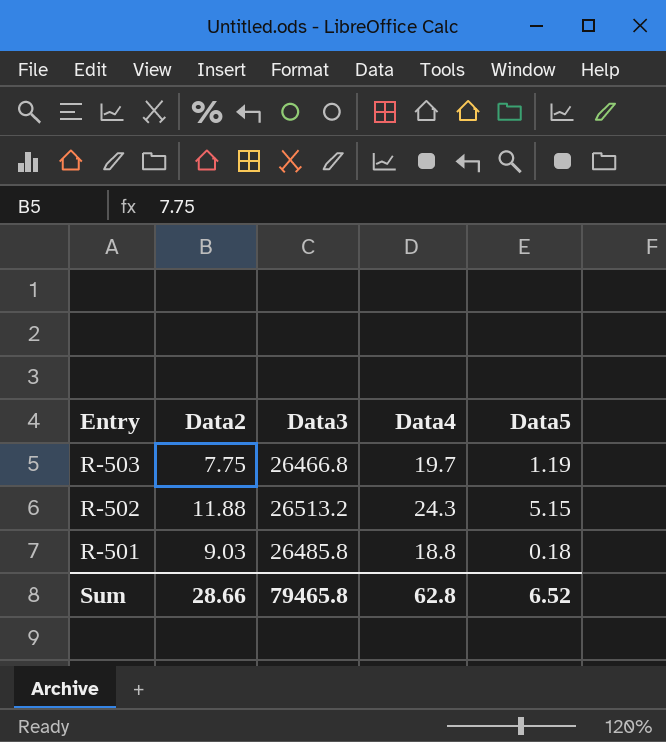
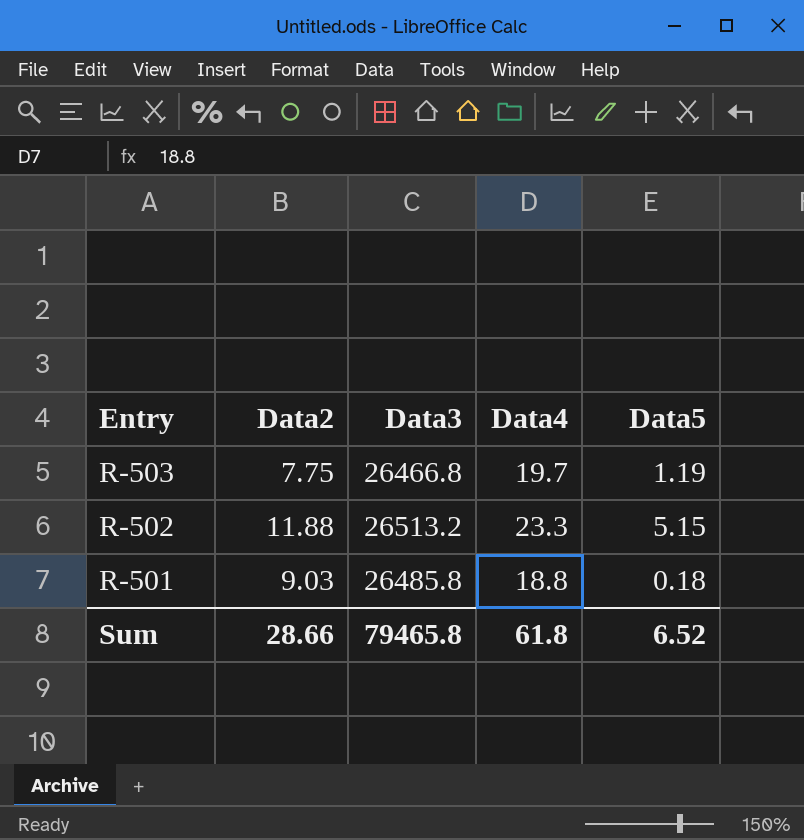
R-502 | Data4: 24.3 -> 23.3
Sum | Data4: 62.8 -> 61.8

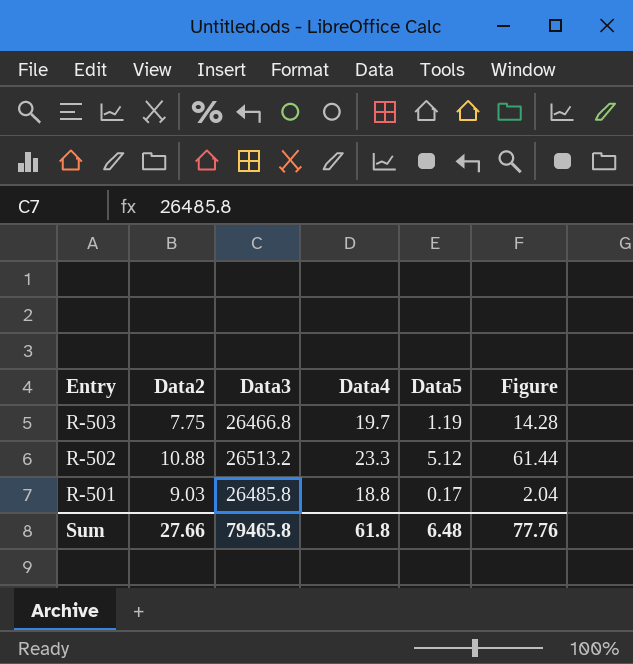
column Figure | formula: none -> [Data5] * 12
R-502 | Data2: 11.88 -> 10.88
R-502 | Data5: 5.15 -> 5.12
R-501 | Data5: 0.18 -> 0.17
Sum | Data2: 28.66 -> 27.66
Sum | Data5: 6.52 -> 6.48

